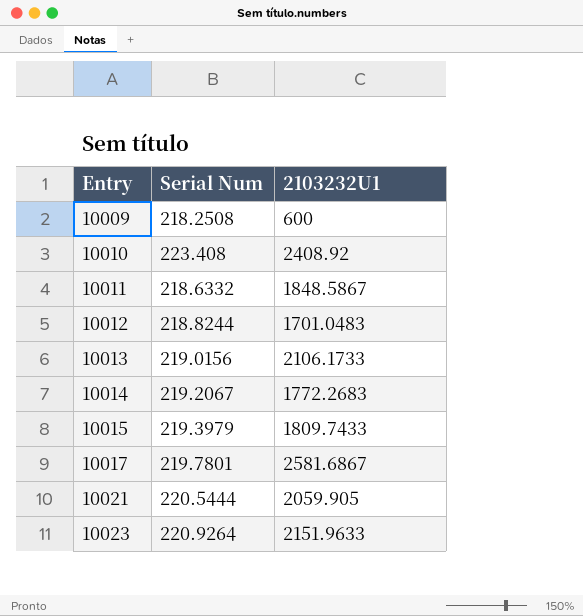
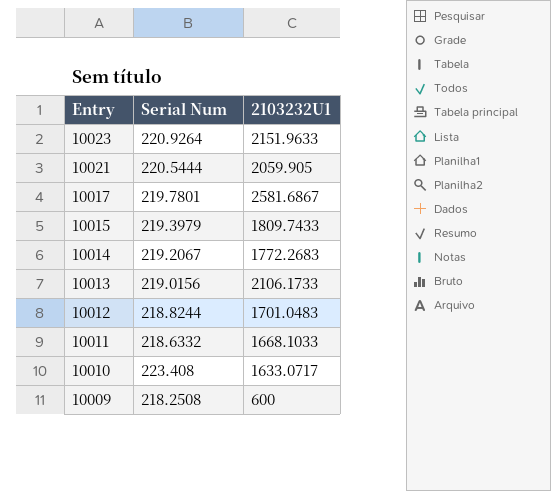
row order: Entry ascending -> Entry descending
10011 | 2103232U1: 1848.5867 -> 1668.1033
10010 | 2103232U1: 2408.92 -> 1633.0717

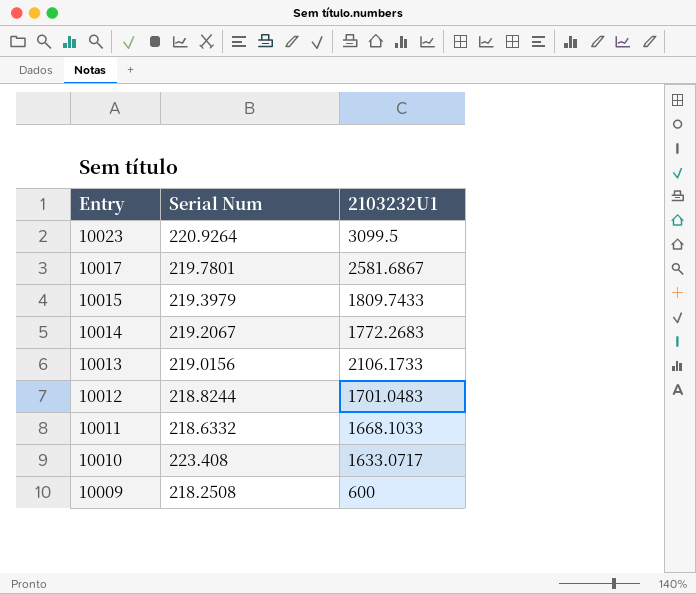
row 10021: 220.5444 | 2059.905 -> none
10023 | 2103232U1: 2151.9633 -> 3099.5

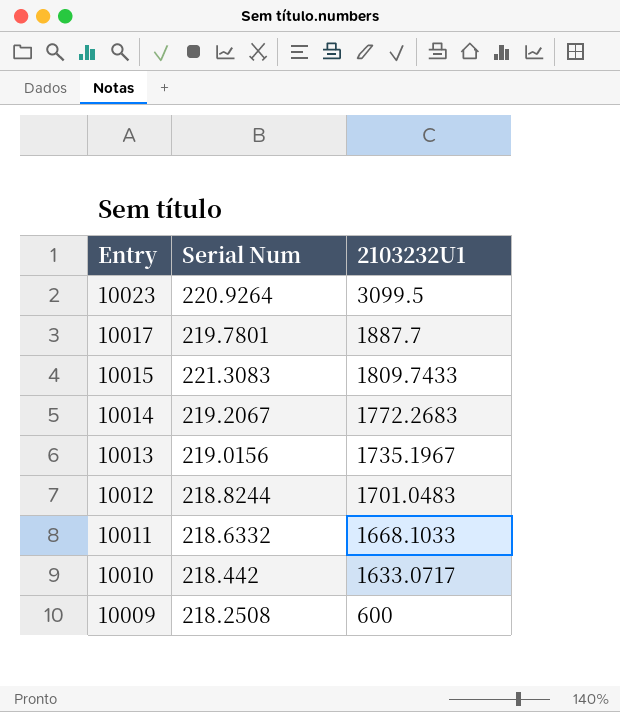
10017 | 2103232U1: 2581.6867 -> 1887.7
10015 | Serial Num: 219.3979 -> 221.3083
10013 | 2103232U1: 2106.1733 -> 1735.1967
10010 | Serial Num: 223.408 -> 218.442

